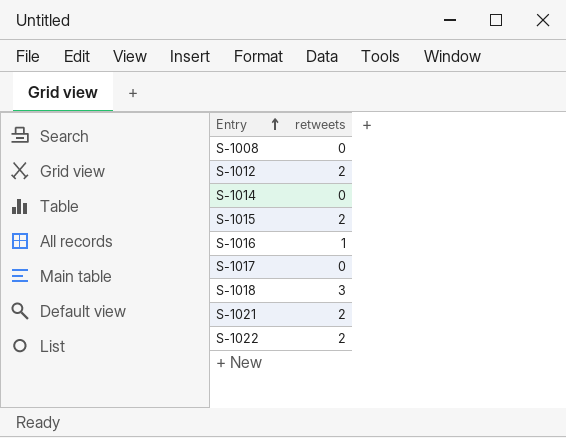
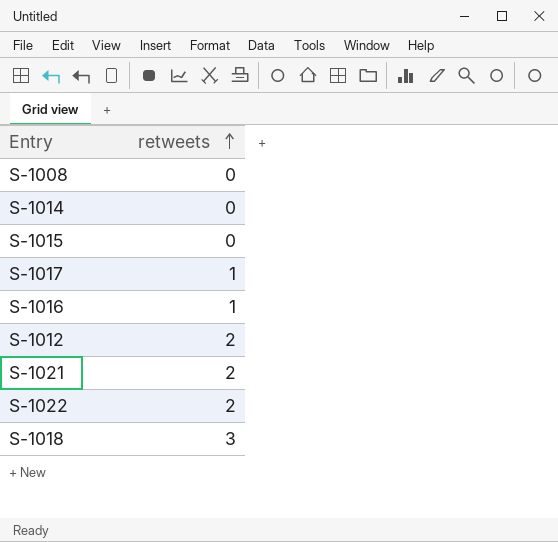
row order: Entry ascending -> retweets ascending
S-1015 | retweets: 2 -> 0
S-1017 | retweets: 0 -> 1

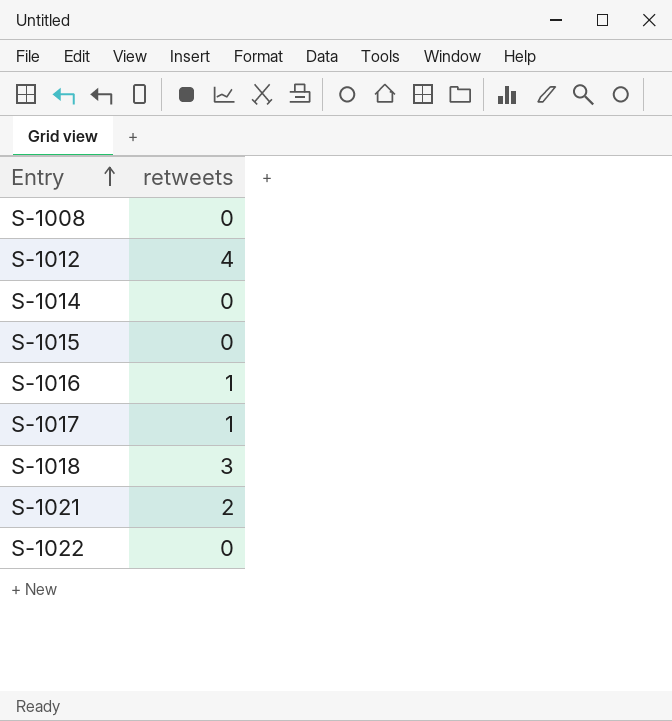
row order: retweets ascending -> Entry ascending
S-1012 | retweets: 2 -> 4
S-1022 | retweets: 2 -> 0

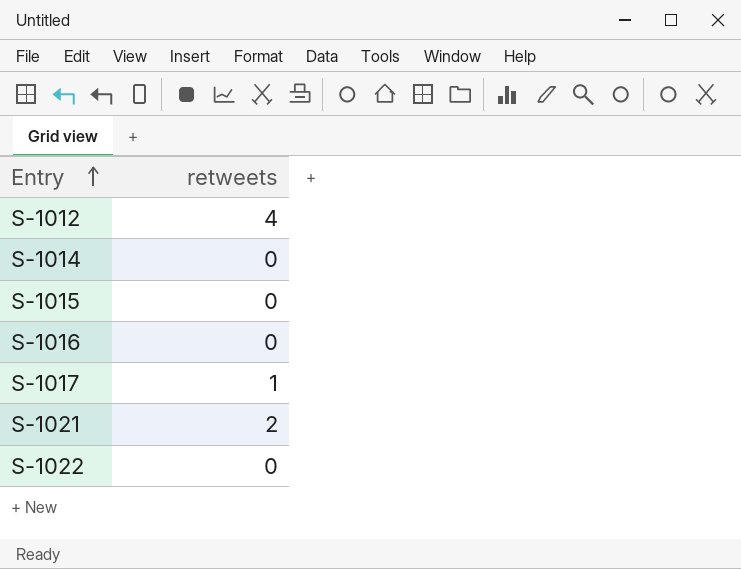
row S-1008: 0 -> none
row S-1018: 3 -> none
S-1016 | retweets: 1 -> 0

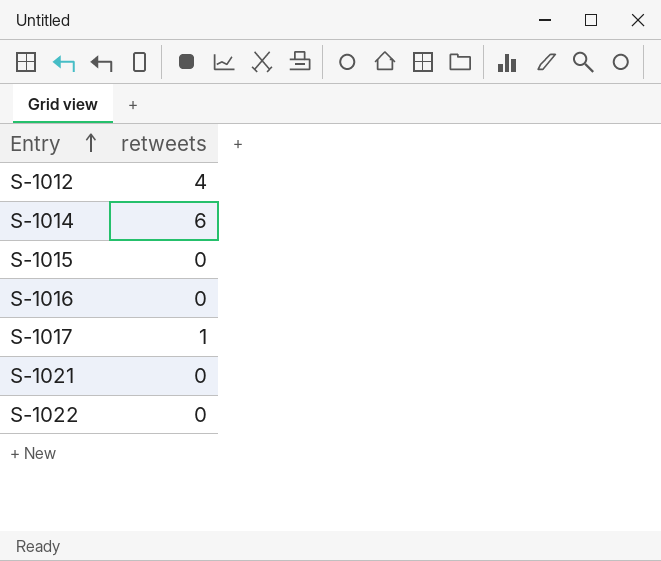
S-1014 | retweets: 0 -> 6
S-1021 | retweets: 2 -> 0

